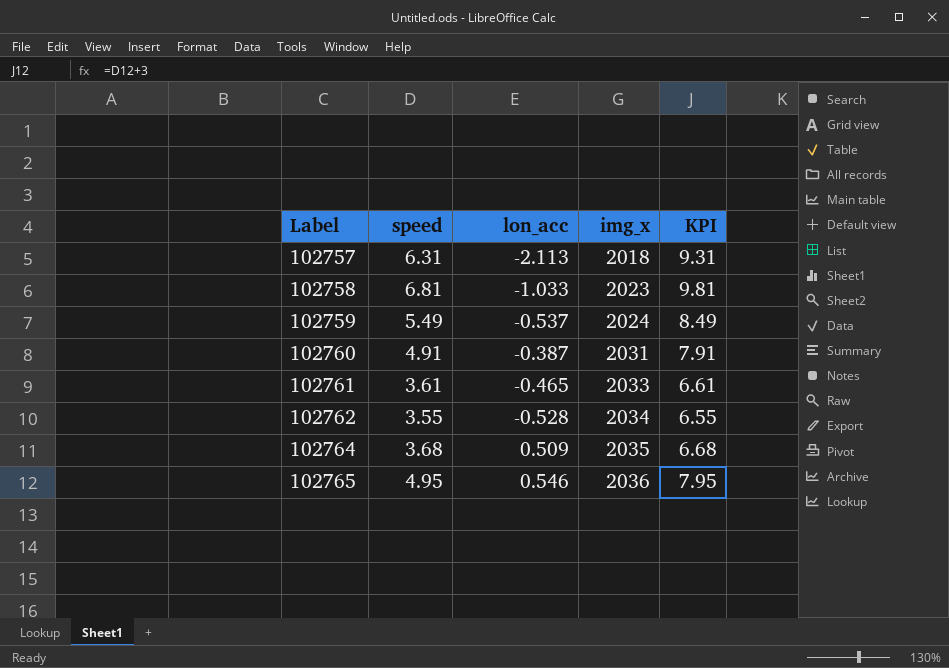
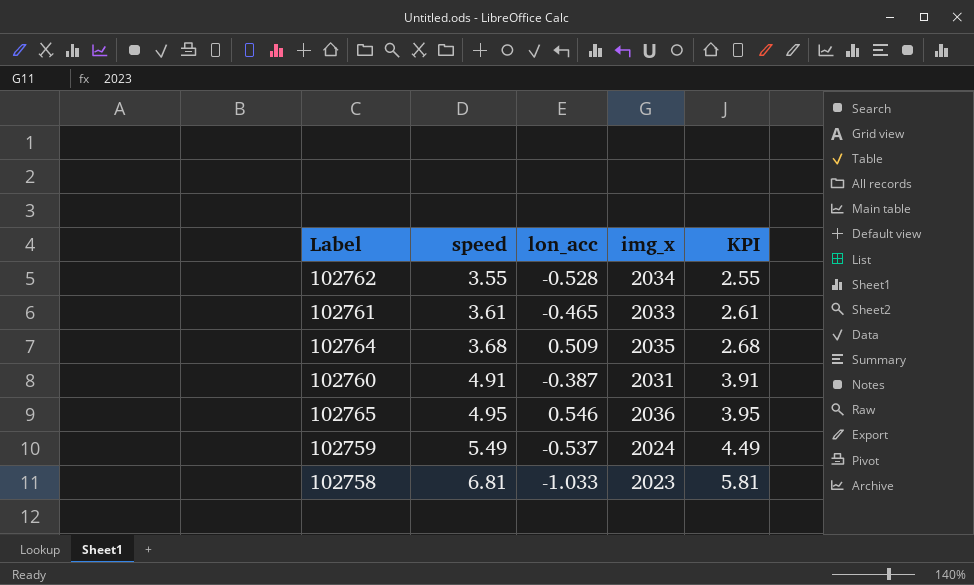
row order: Label ascending -> speed ascending
column KPI | formula: [speed] + 3 -> [speed] - 1
row 102757: 6.31 | -2.113 | 2018 | 9.31 -> none

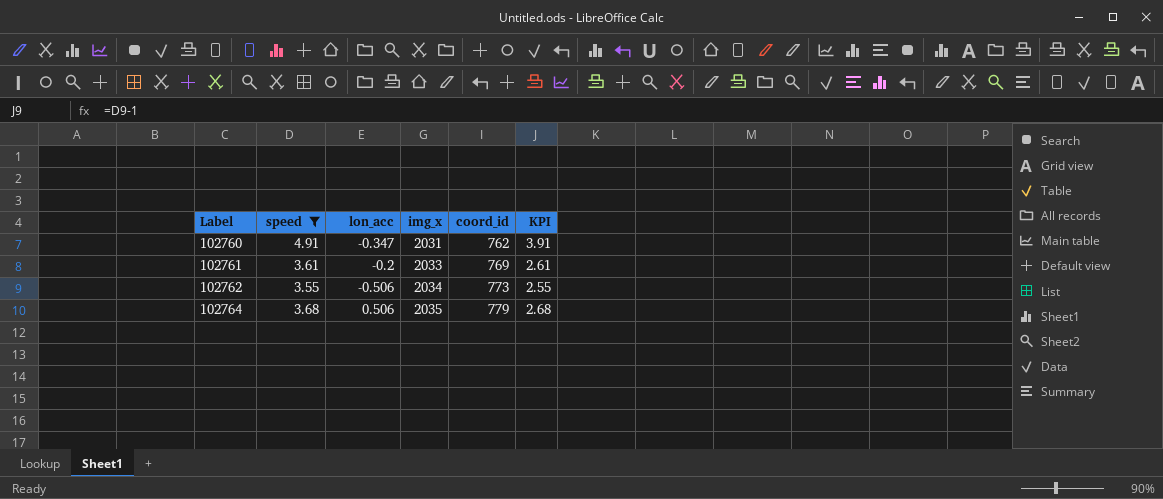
filter: none -> speed <= 4.91
row order: speed ascending -> Label ascending
column coord_id | position: none -> 5
102760 | lon_acc: -0.387 -> -0.347
102761 | lon_acc: -0.465 -> -0.2
102762 | lon_acc: -0.528 -> -0.506
102764 | lon_acc: 0.509 -> 0.506

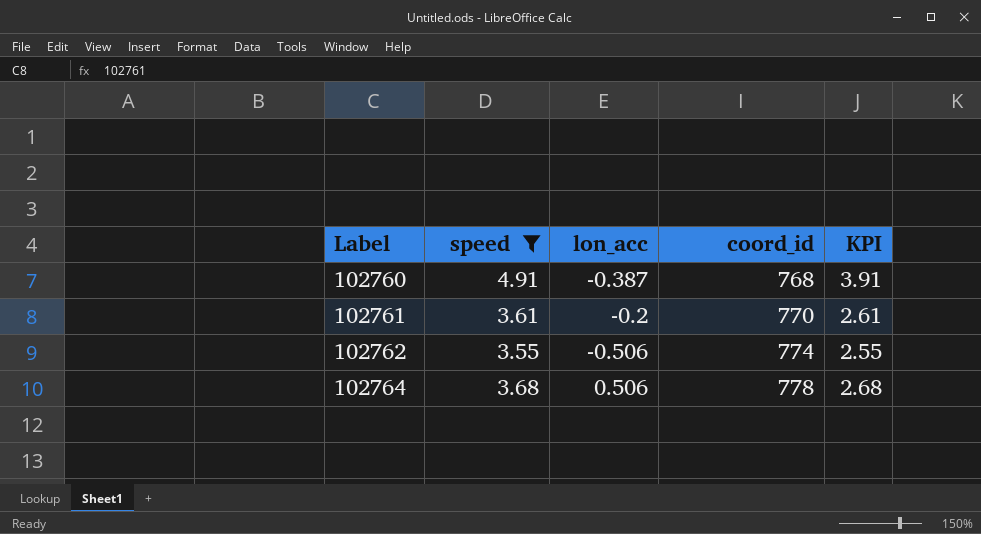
column img_x | position: 4 -> none
102760 | lon_acc: -0.347 -> -0.387
102760 | coord_id: 762 -> 768
102761 | coord_id: 769 -> 770
102762 | coord_id: 773 -> 774
102764 | coord_id: 779 -> 778

